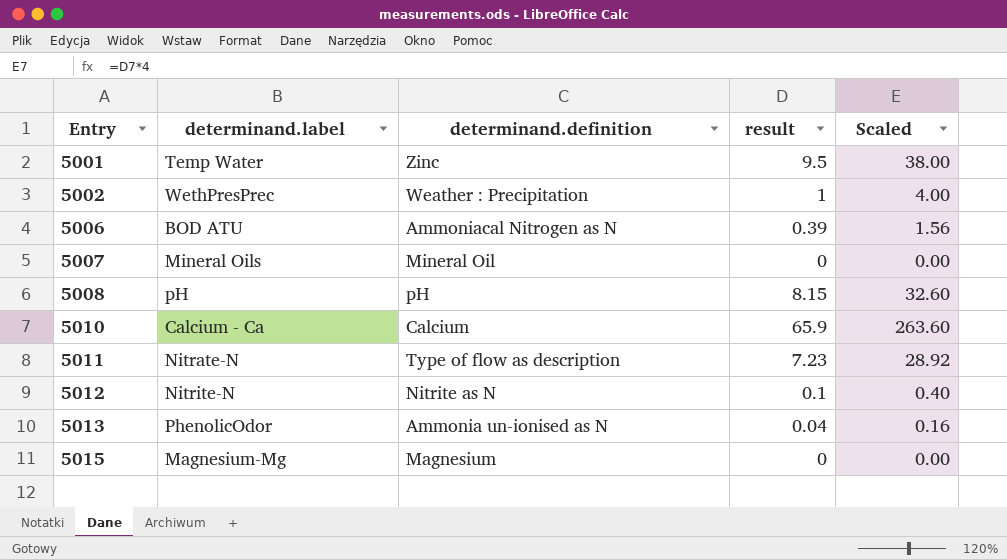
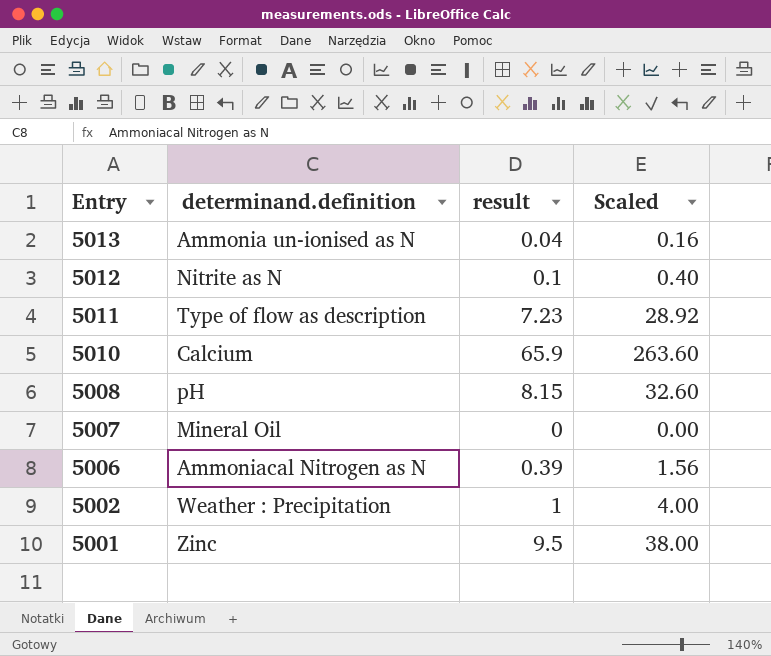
row order: Entry ascending -> Entry descending
column determinand.label | position: 2 -> none
row 5015: Magnesium-Mg | Magnesium | 0 | 0.00 -> none

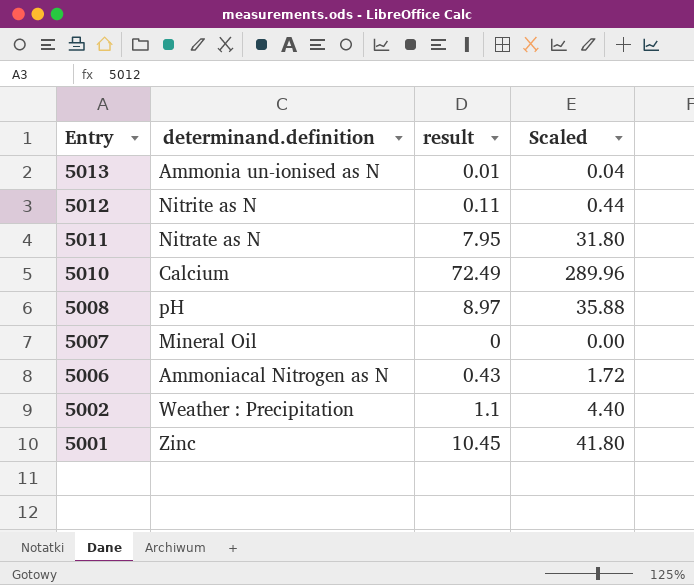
5013 | result: 0.04 -> 0.01
5013 | Scaled: 0.16 -> 0.04
5012 | result: 0.1 -> 0.11
5012 | Scaled: 0.40 -> 0.44
5011 | determinand.definition: Type of flow as description -> Nitrate as N
5011 | result: 7.23 -> 7.95
5011 | Scaled: 28.92 -> 31.80
5010 | result: 65.9 -> 72.49
5010 | Scaled: 263.60 -> 289.96
5008 | result: 8.15 -> 8.97
5008 | Scaled: 32.60 -> 35.88
5006 | result: 0.39 -> 0.43
5006 | Scaled: 1.56 -> 1.72
5002 | result: 1 -> 1.1
5002 | Scaled: 4.00 -> 4.40
5001 | result: 9.5 -> 10.45
5001 | Scaled: 38.00 -> 41.80

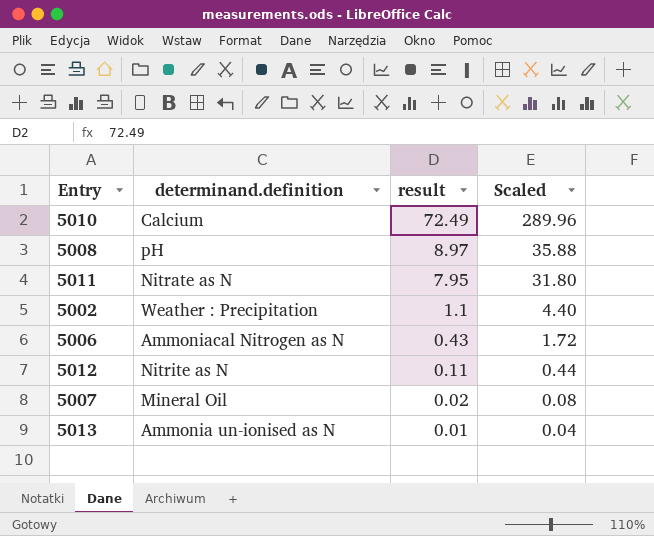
row order: Entry descending -> result descending
row 5001: Zinc | 10.45 | 41.80 -> none
5007 | result: 0 -> 0.02
5007 | Scaled: 0.00 -> 0.08

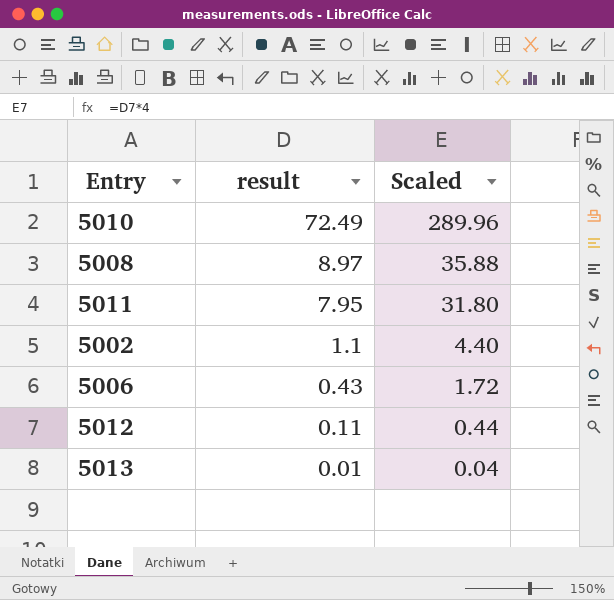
column determinand.definition | position: 2 -> none
row 5007: Mineral Oil | 0.02 | 0.08 -> none

